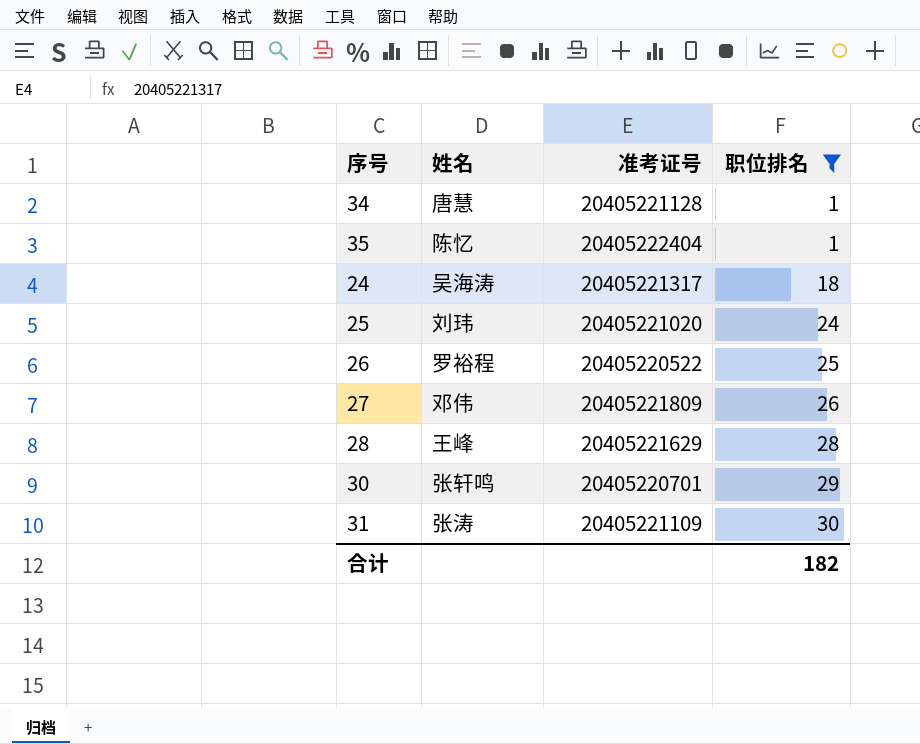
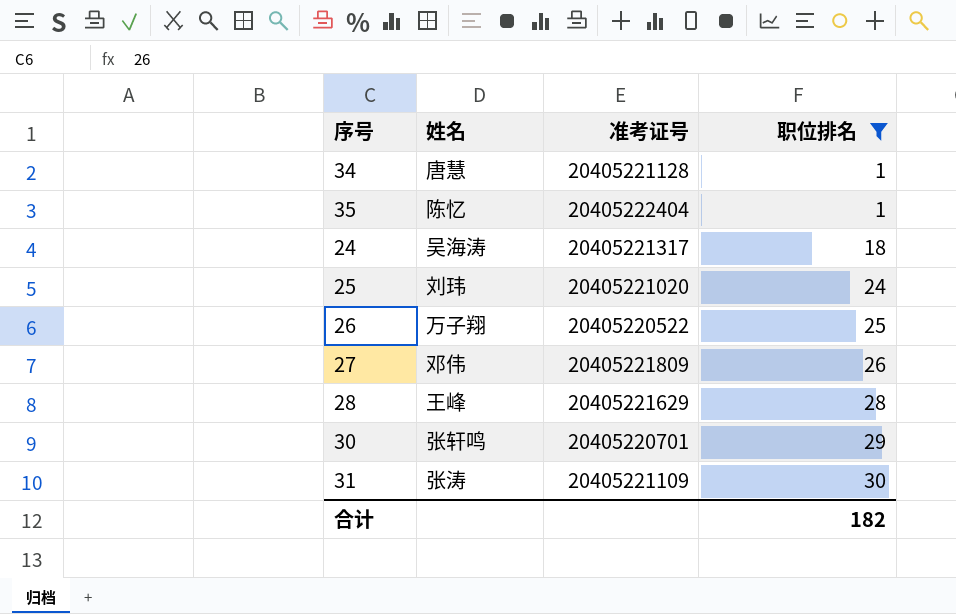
26 | 姓名: 罗裕程 -> 万子翔

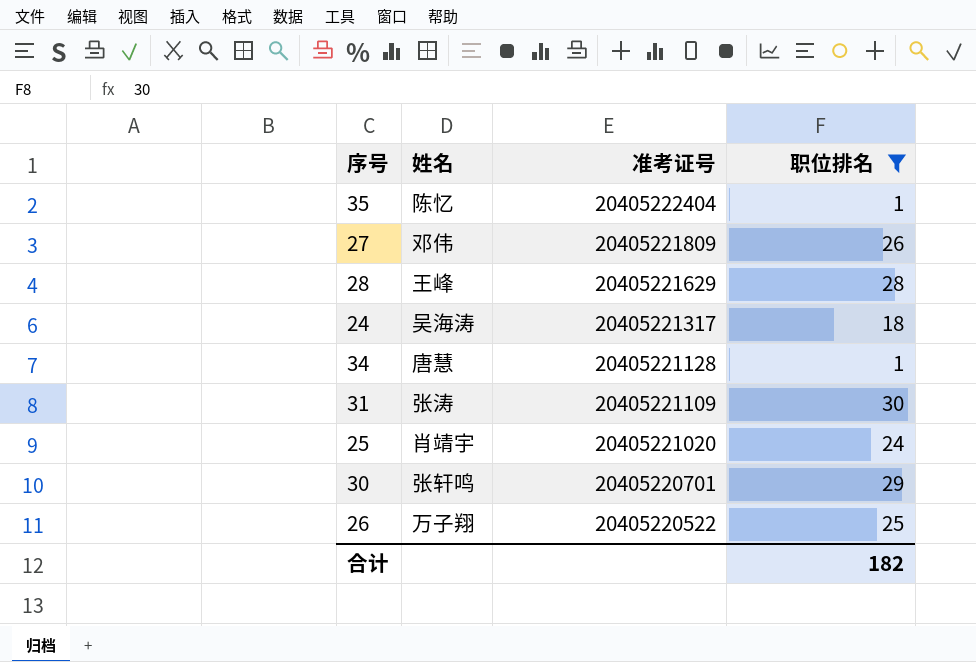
row order: 职位排名 ascending -> 准考证号 descending
25 | 姓名: 刘玮 -> 肖靖宇

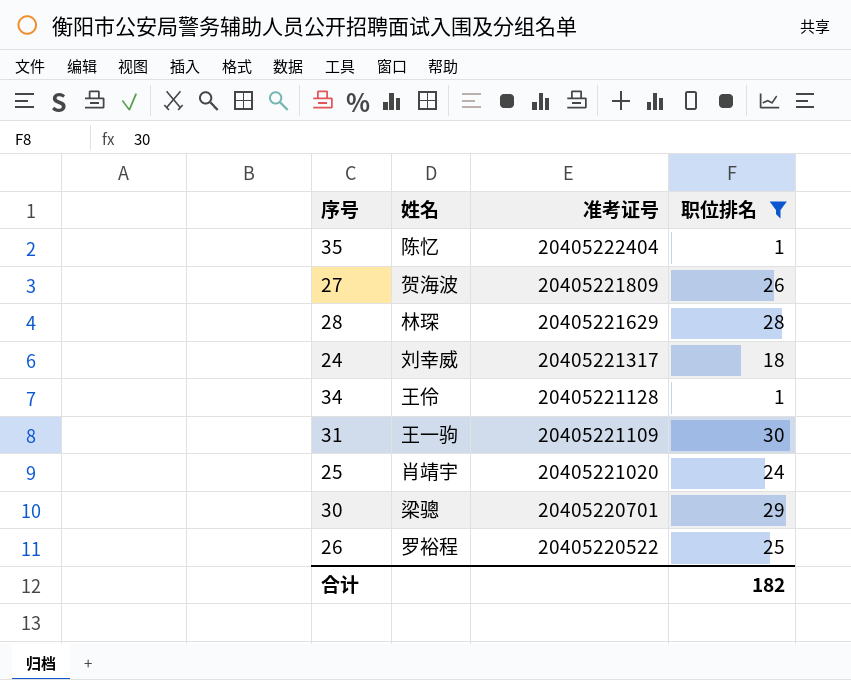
27 | 姓名: 邓伟 -> 贺海波
28 | 姓名: 王峰 -> 林琛
24 | 姓名: 吴海涛 -> 刘幸威
34 | 姓名: 唐慧 -> 王伶
31 | 姓名: 张涛 -> 王一驹
30 | 姓名: 张轩鸣 -> 梁骢
26 | 姓名: 万子翔 -> 罗裕程

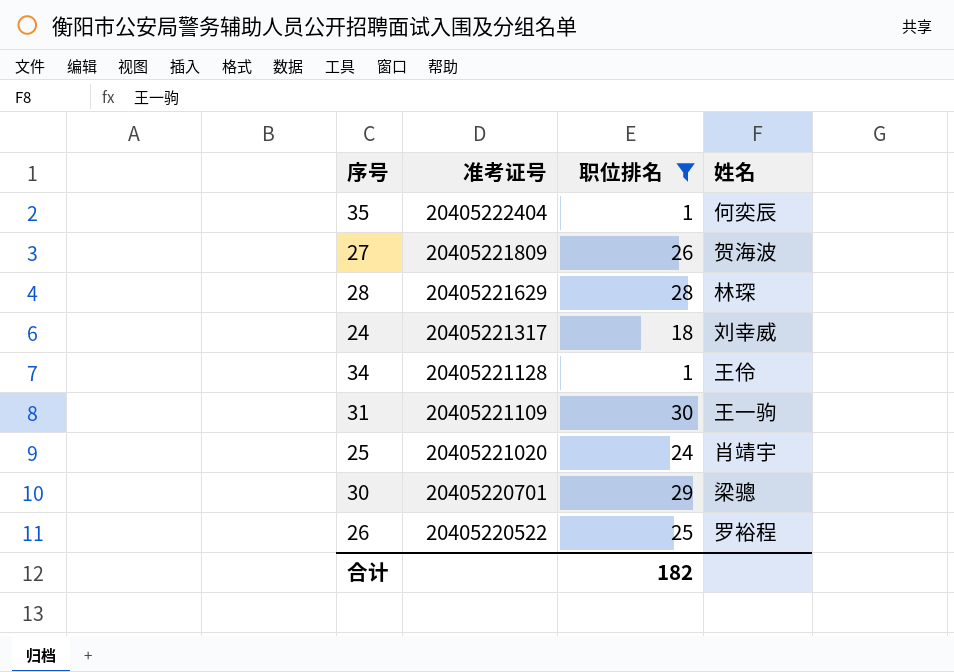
column 姓名 | position: 2 -> 4
35 | 姓名: 陈忆 -> 何奕辰

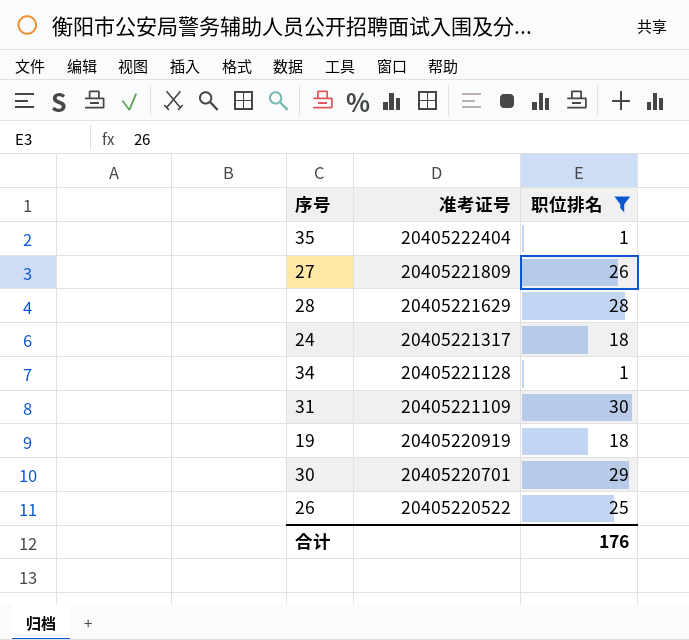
column 姓名 | position: 4 -> none
row 25: 20405221020 | 24 | 肖靖宇 -> none
row 19: none -> 20405220919 | 18
合计 | 职位排名: 182 -> 176

